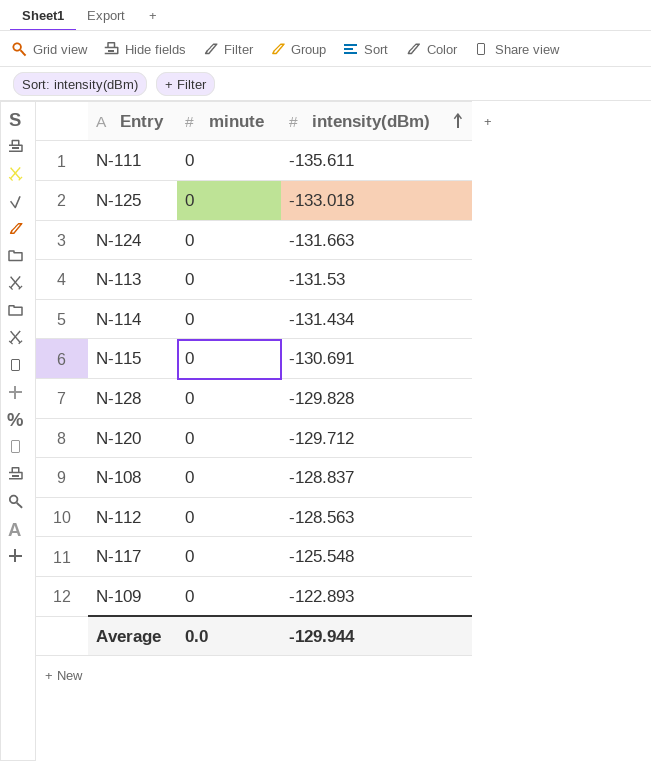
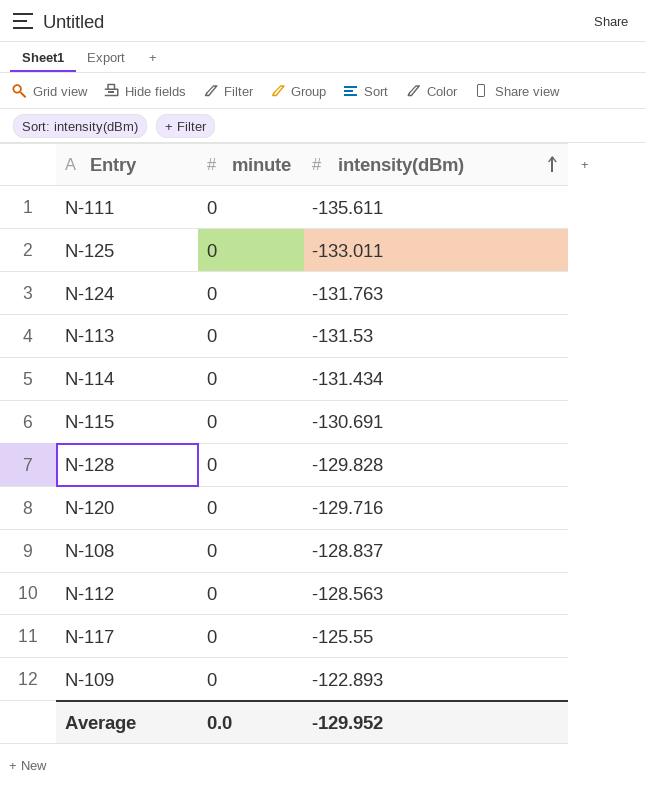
N-125 | intensity(dBm): -133.018 -> -133.011
N-124 | intensity(dBm): -131.663 -> -131.763
N-120 | intensity(dBm): -129.712 -> -129.716
N-117 | intensity(dBm): -125.548 -> -125.55
Average | intensity(dBm): -129.944 -> -129.952

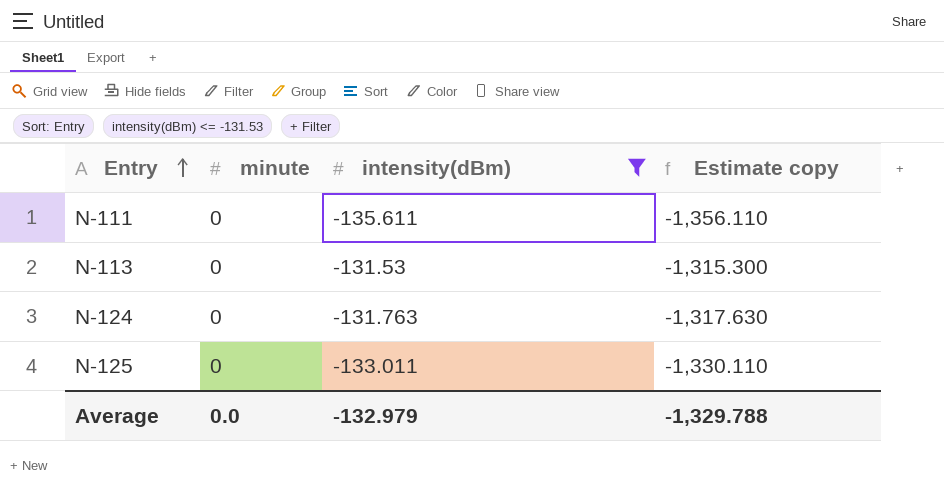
filter: none -> intensity(dBm) <= -131.53
row order: intensity(dBm) ascending -> Entry ascending
column Estimate copy | formula: none -> [intensity(dBm)] * 10
Average | intensity(dBm): -129.952 -> -132.979

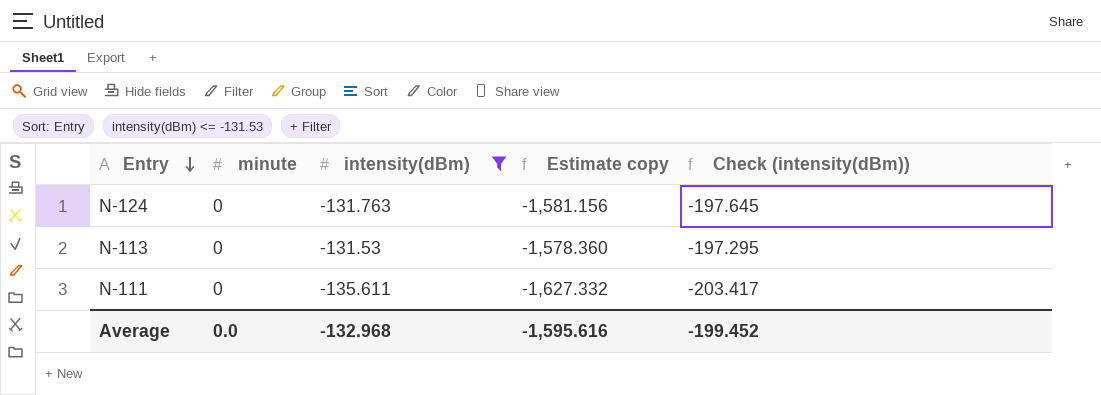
row order: Entry ascending -> Entry descending
column Estimate copy | formula: [intensity(dBm)] * 10 -> [intensity(dBm)] * 12
column Check (intensity(dBm)) | formula: none -> [intensity(dBm)] * 1.5
row N-125: 0 | -133.011 | -1,330.110 -> none
Average | intensity(dBm): -132.979 -> -132.968
Average | Estimate copy: -1,329.788 -> -1,595.616

